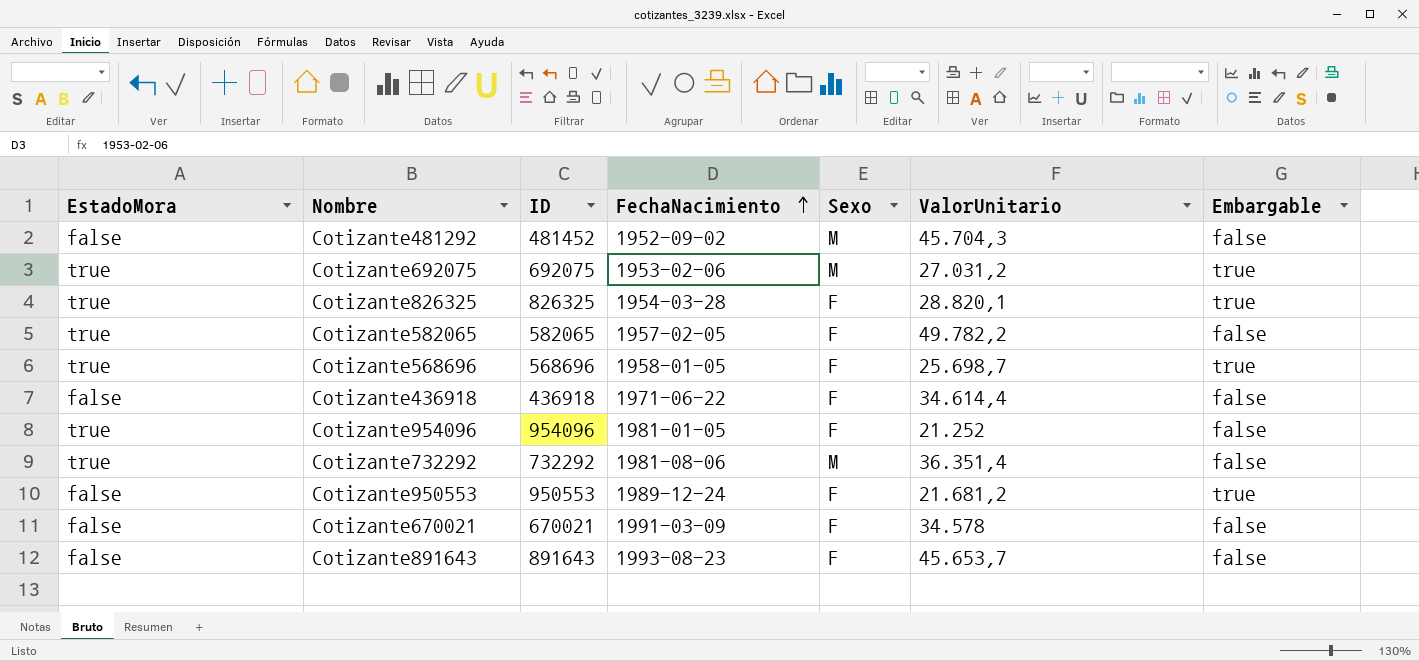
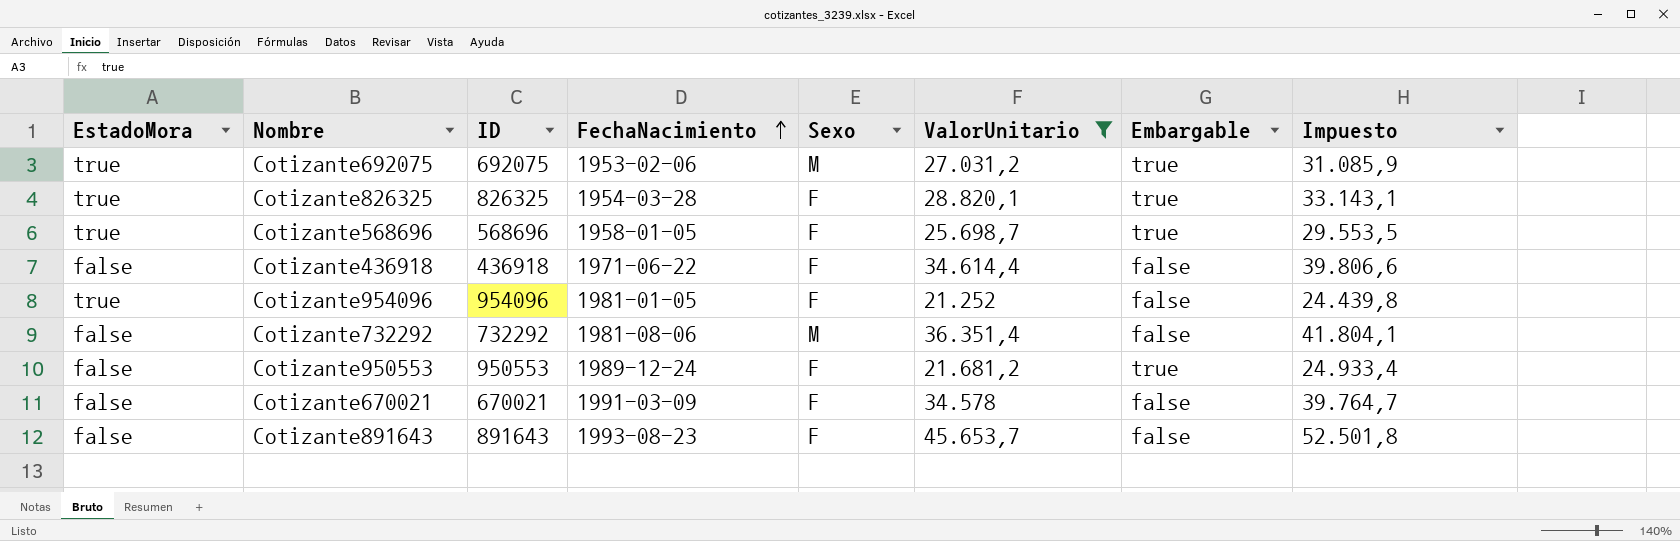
filter: none -> ValorUnitario <= 45.653,7
column Impuesto | formula: none -> [ValorUnitario] * 1,15
Cotizante732292 | EstadoMora: true -> false

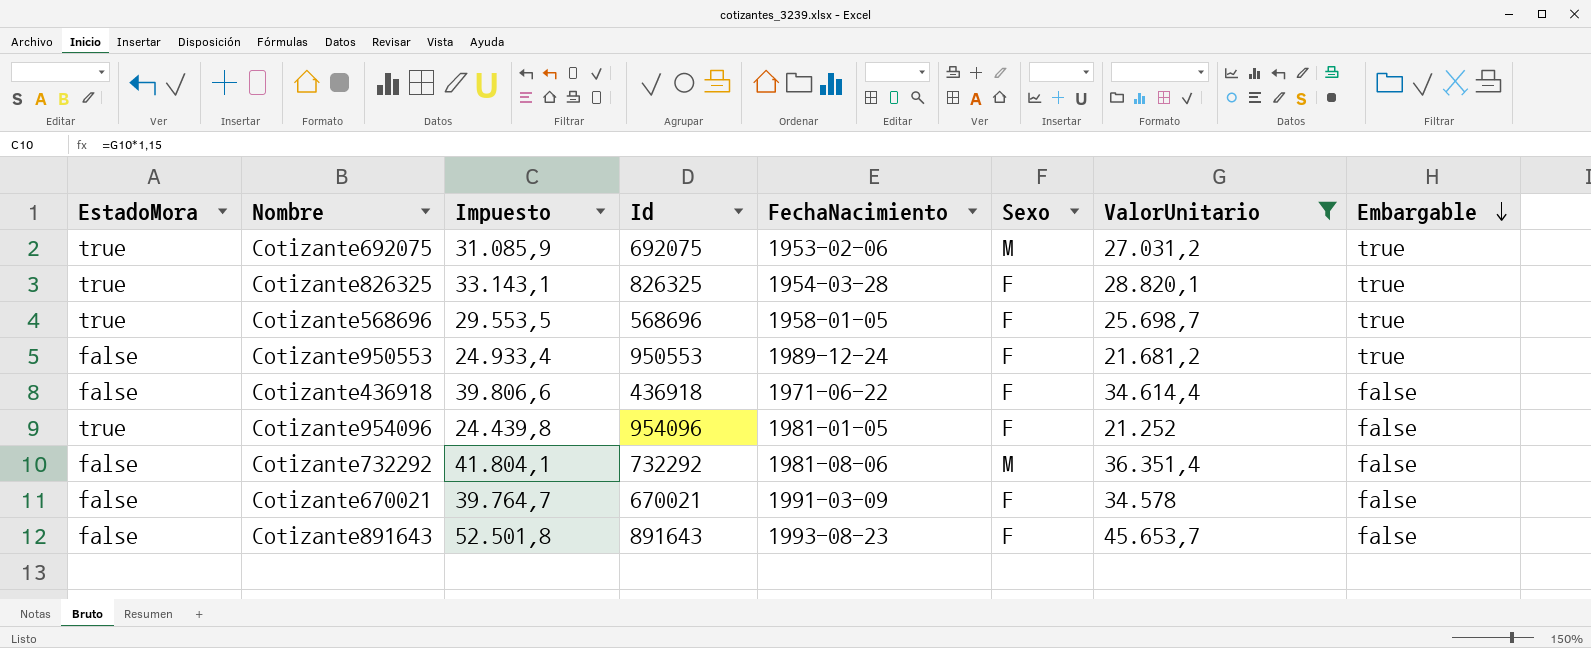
row order: FechaNacimiento ascending -> Embargable descending
column Impuesto | position: 8 -> 3
column name: ID -> Id

